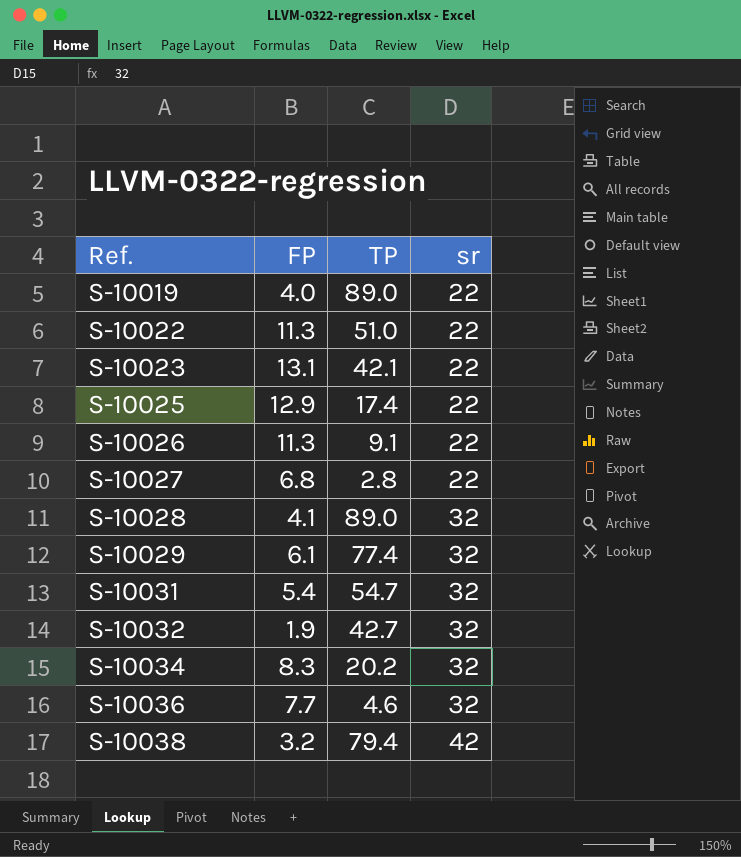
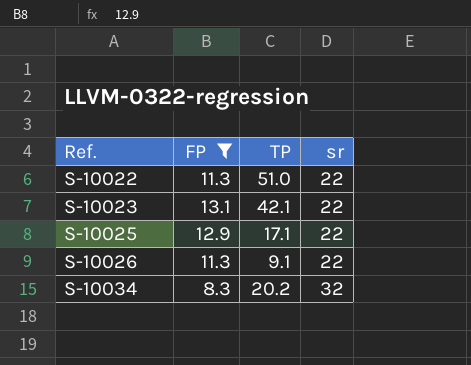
filter: none -> FP >= 8.3
S-10025 | TP: 17.4 -> 17.1

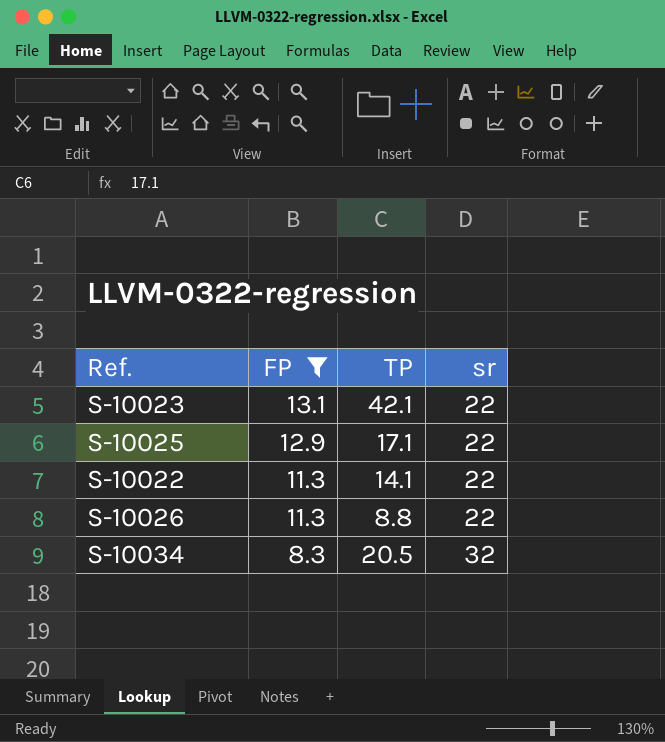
row order: Ref. ascending -> FP descending
S-10022 | TP: 51.0 -> 14.1
S-10026 | TP: 9.1 -> 8.8
S-10034 | TP: 20.2 -> 20.5

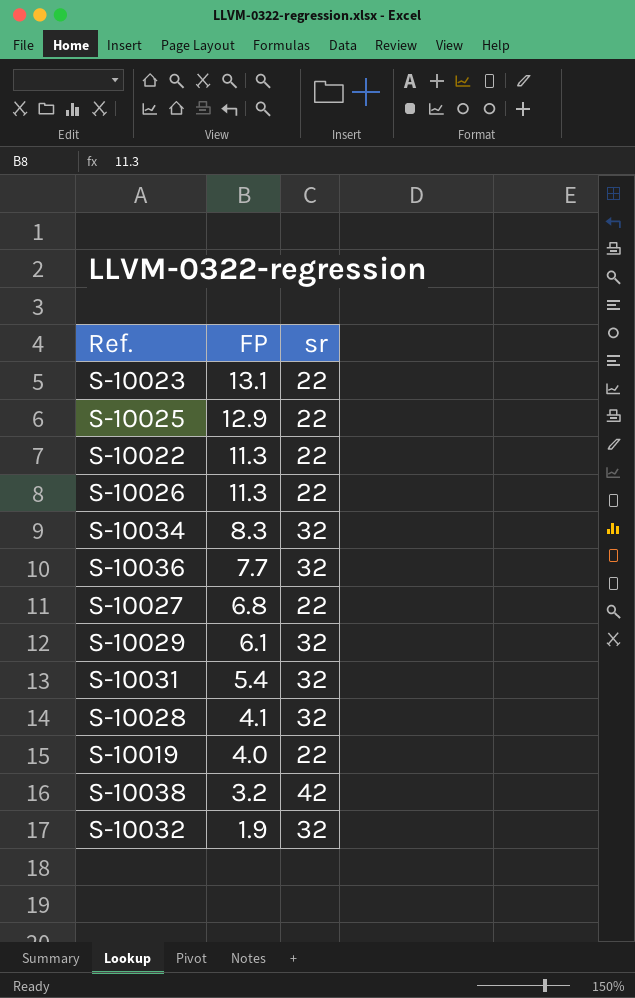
filter: FP >= 8.3 -> none
column TP | position: 3 -> none

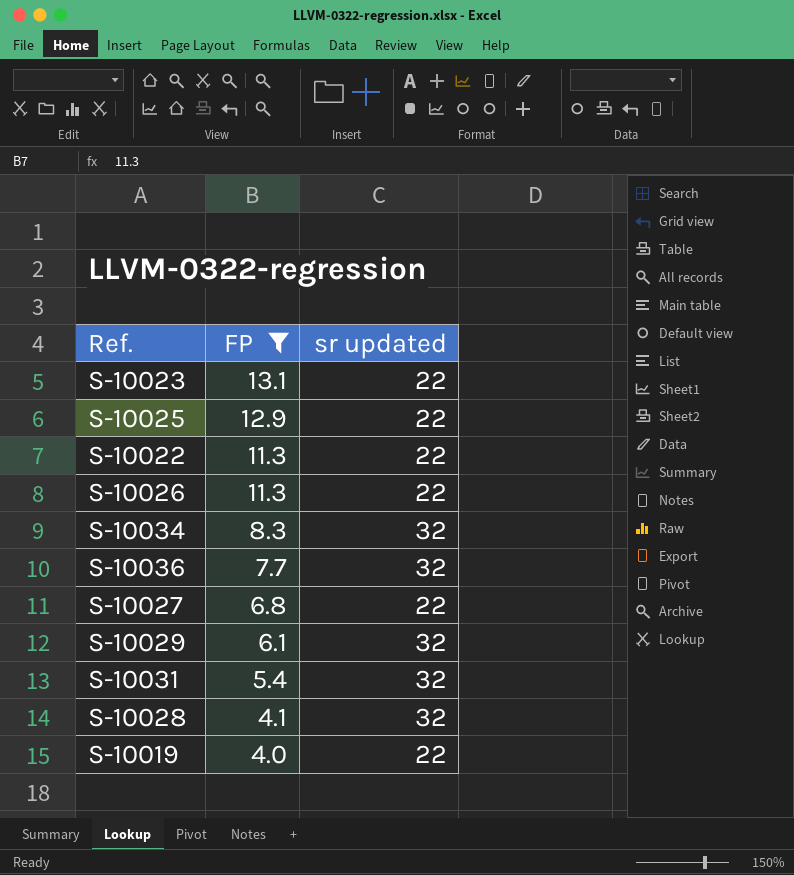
filter: none -> FP >= 4.0
column name: sr -> sr updated

